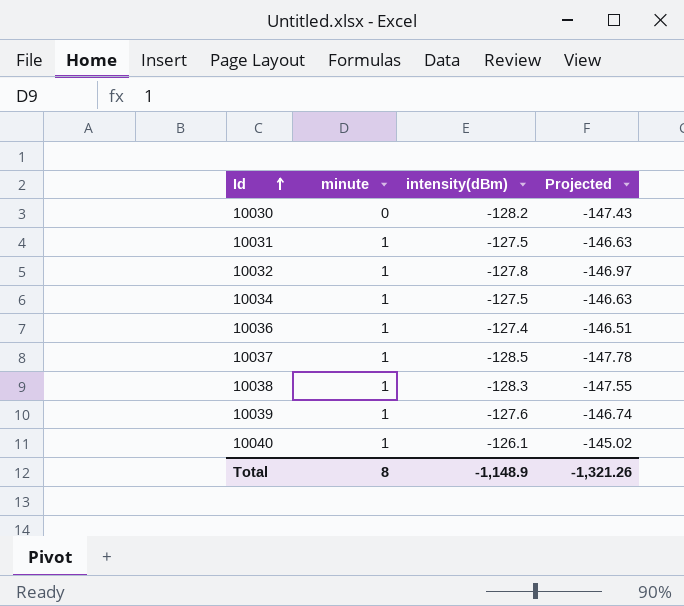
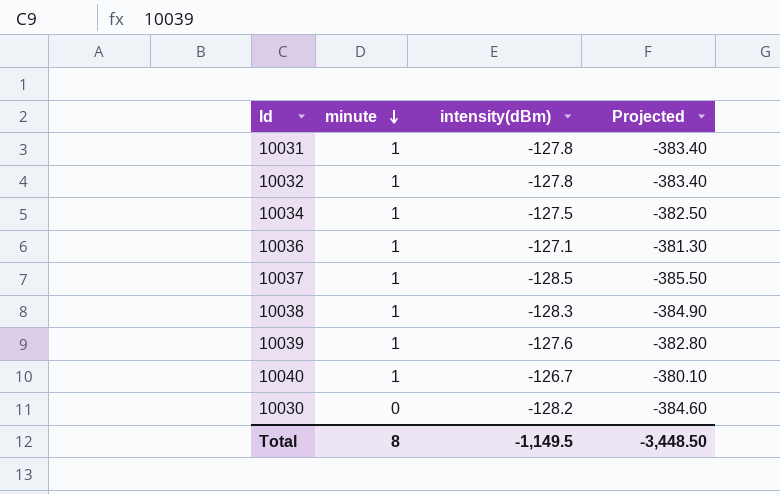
row order: Id ascending -> minute descending
column Projected | formula: [intensity(dBm)] * 1.15 -> [intensity(dBm)] * 3
10031 | intensity(dBm): -127.5 -> -127.8
10036 | intensity(dBm): -127.4 -> -127.1
10040 | intensity(dBm): -126.1 -> -126.7
Total | intensity(dBm): -1,148.9 -> -1,149.5
Total | Projected: -1,321.26 -> -3,448.50

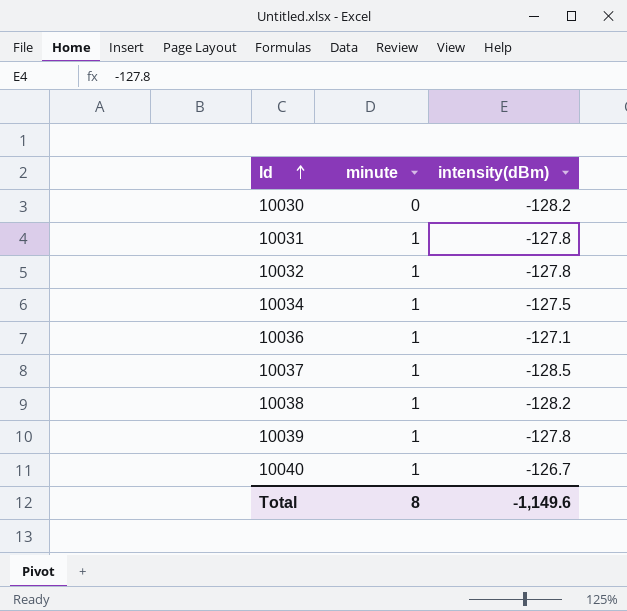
row order: minute descending -> Id ascending
column Projected | formula: [intensity(dBm)] * 3 -> none
10038 | intensity(dBm): -128.3 -> -128.2
10039 | intensity(dBm): -127.6 -> -127.8
Total | intensity(dBm): -1,149.5 -> -1,149.6

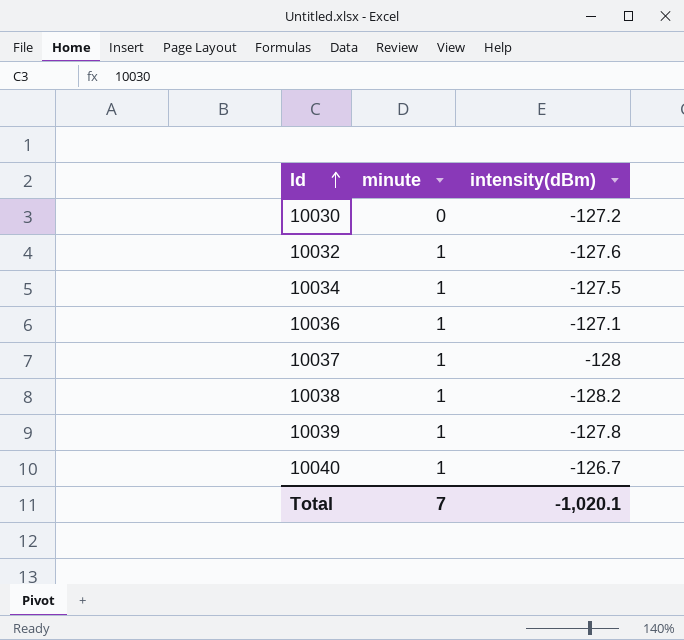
row 10031: 1 | -127.8 -> none
10030 | intensity(dBm): -128.2 -> -127.2
10032 | intensity(dBm): -127.8 -> -127.6
10037 | intensity(dBm): -128.5 -> -128
Total | minute: 8 -> 7
Total | intensity(dBm): -1,149.6 -> -1,020.1

